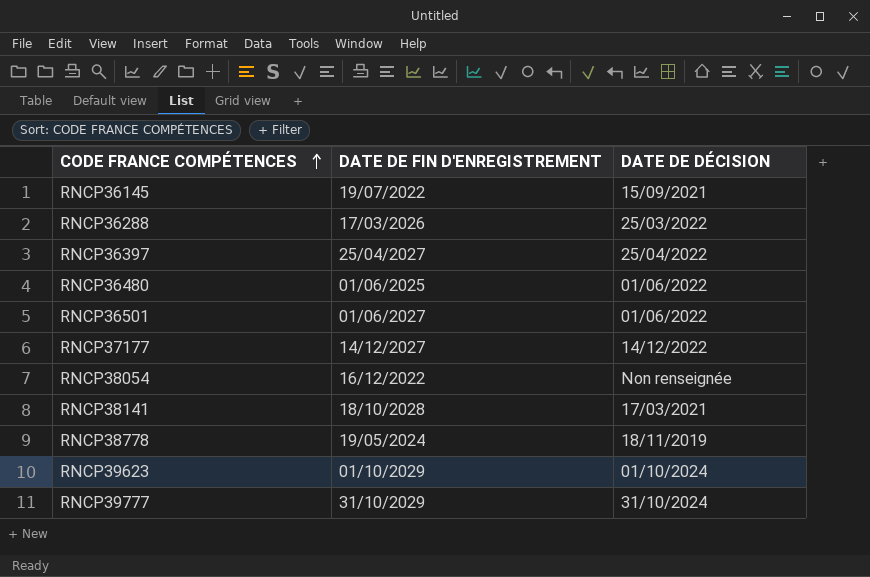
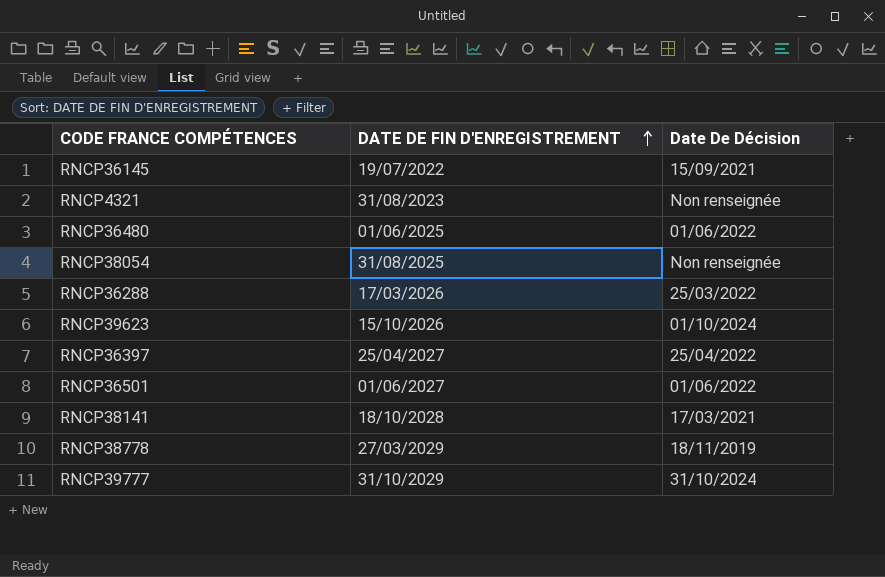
row order: CODE FRANCE COMPÉTENCES ascending -> DATE DE FIN D'ENREGISTREMENT ascending
column name: DATE DE DÉCISION -> Date De Décision
row RNCP37177: 14/12/2027 | 14/12/2022 -> none
row RNCP4321: none -> 31/08/2023 | Non renseignée
RNCP38054 | DATE DE FIN D'ENREGISTREMENT: 16/12/2022 -> 31/08/2025
RNCP39623 | DATE DE FIN D'ENREGISTREMENT: 01/10/2029 -> 15/10/2026
RNCP38778 | DATE DE FIN D'ENREGISTREMENT: 19/05/2024 -> 27/03/2029

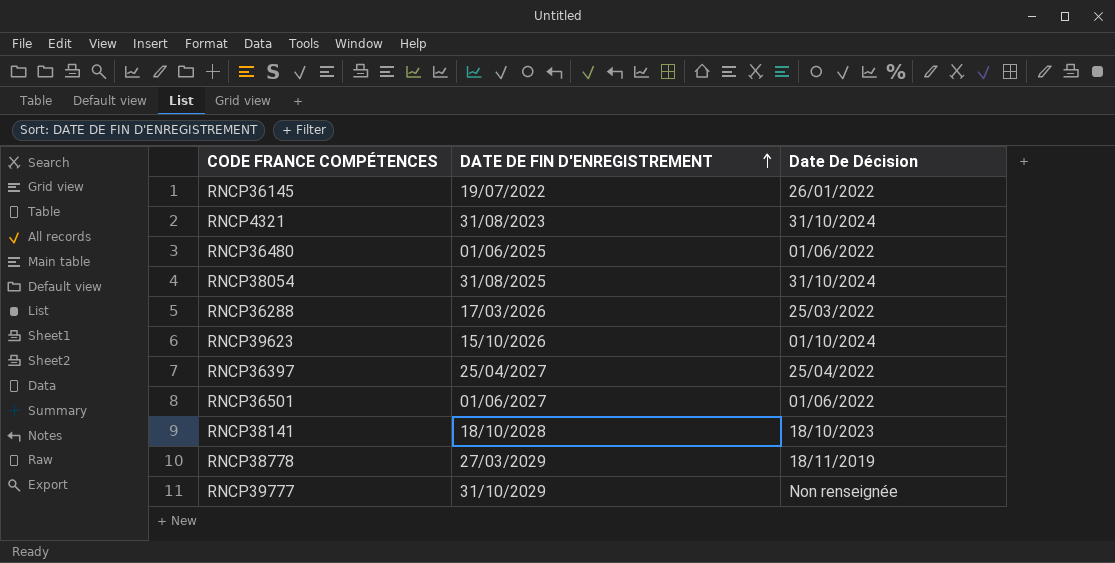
RNCP36145 | Date De Décision: 15/09/2021 -> 26/01/2022
RNCP4321 | Date De Décision: Non renseignée -> 31/10/2024
RNCP38054 | Date De Décision: Non renseignée -> 31/10/2024
RNCP38141 | Date De Décision: 17/03/2021 -> 18/10/2023
RNCP39777 | Date De Décision: 31/10/2024 -> Non renseignée

